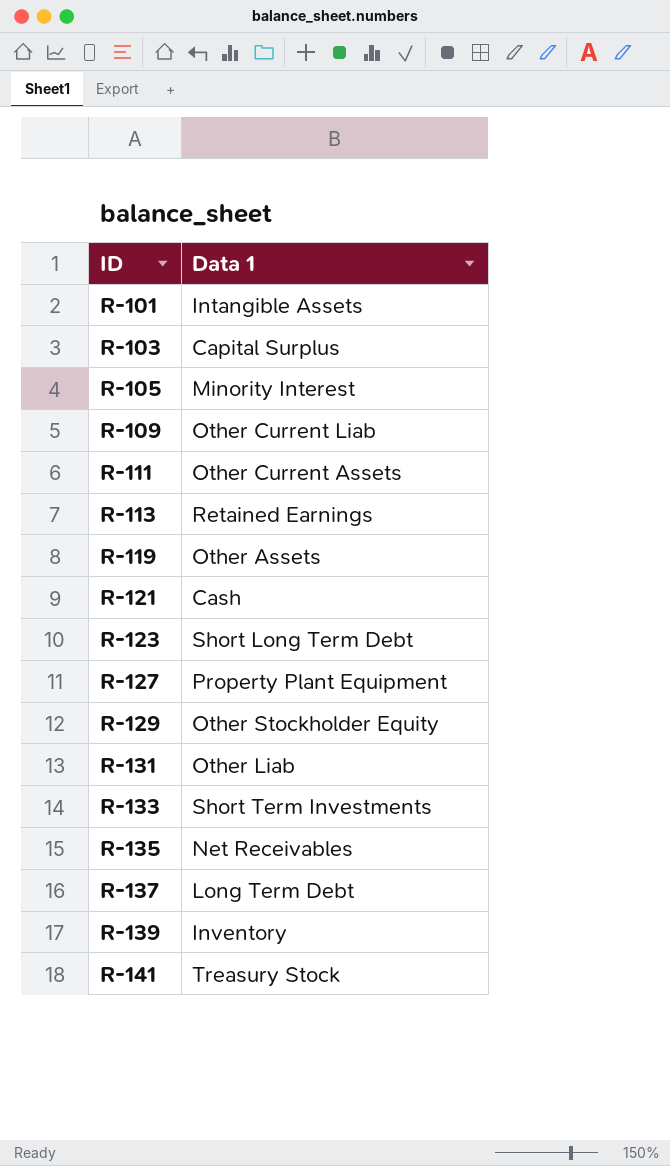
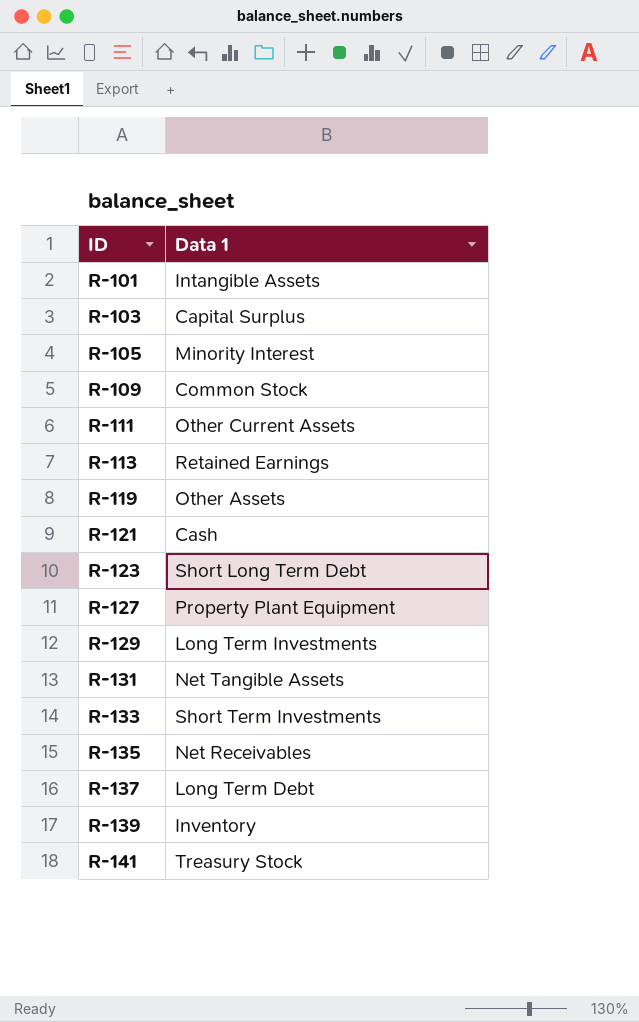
R-109 | Data 1: Other Current Liab -> Common Stock
R-129 | Data 1: Other Stockholder Equity -> Long Term Investments
R-131 | Data 1: Other Liab -> Net Tangible Assets

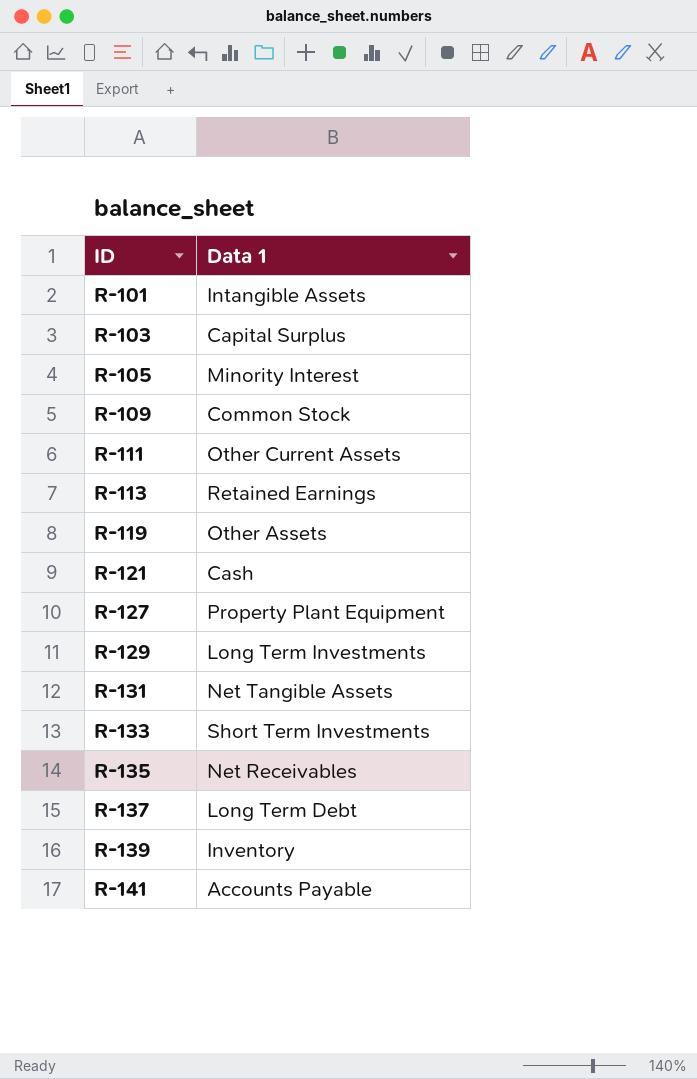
row R-123: Short Long Term Debt -> none
R-141 | Data 1: Treasury Stock -> Accounts Payable

